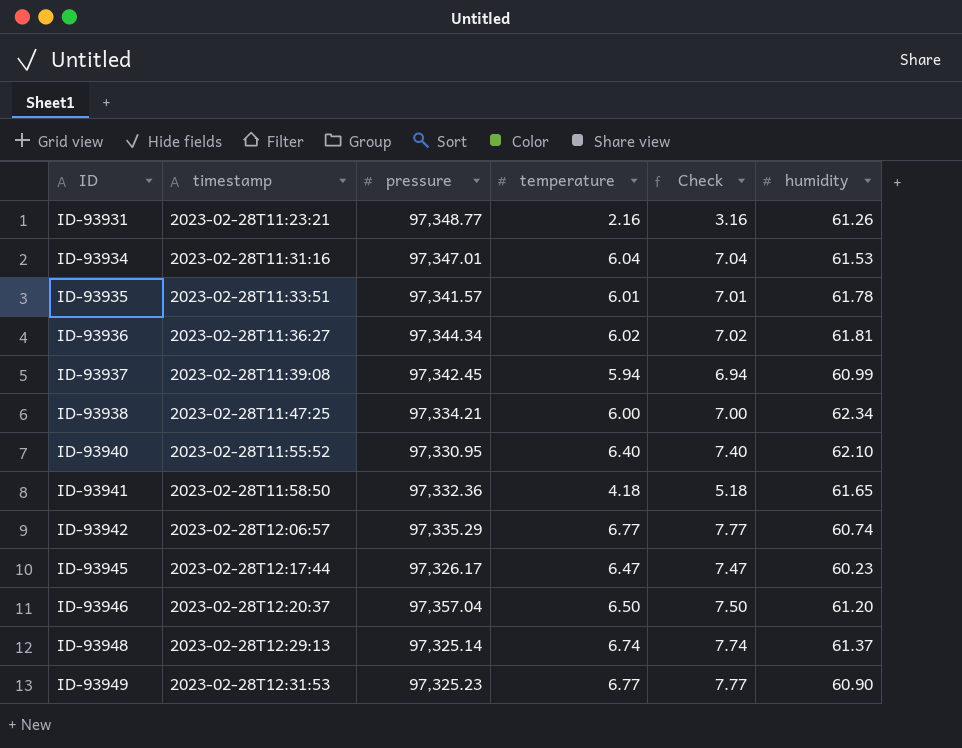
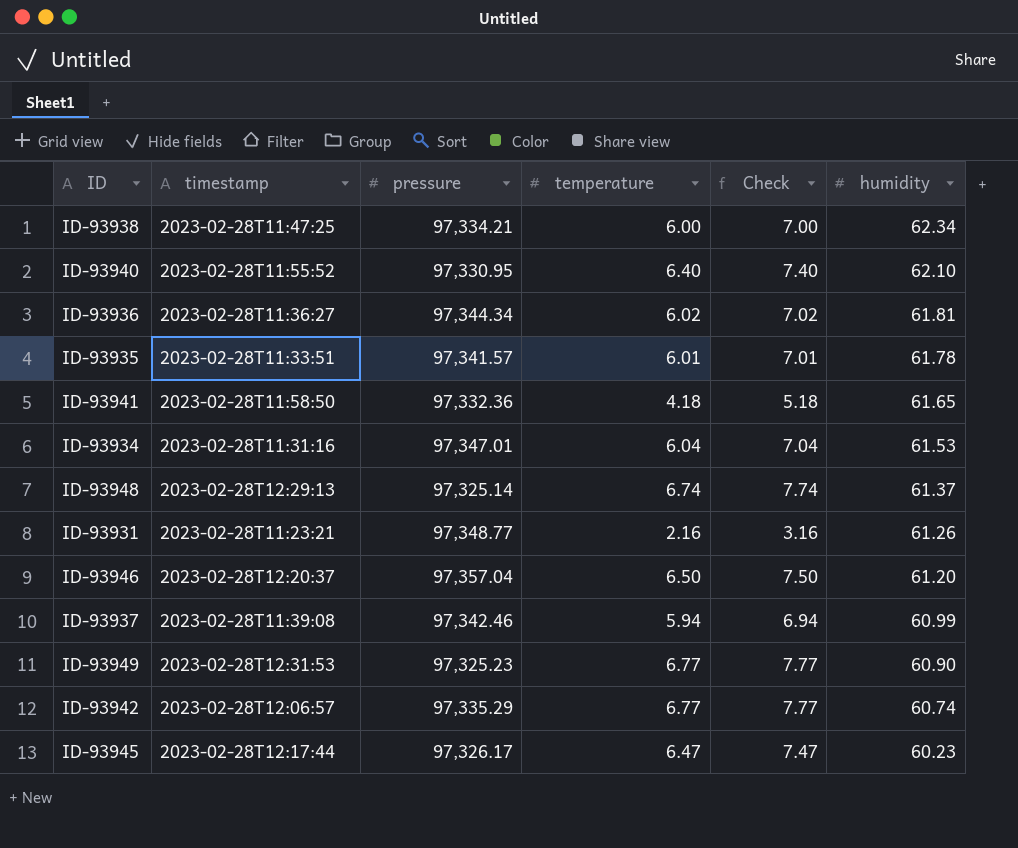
row order: ID ascending -> humidity descending
ID-93937 | pressure: 97,342.45 -> 97,342.46

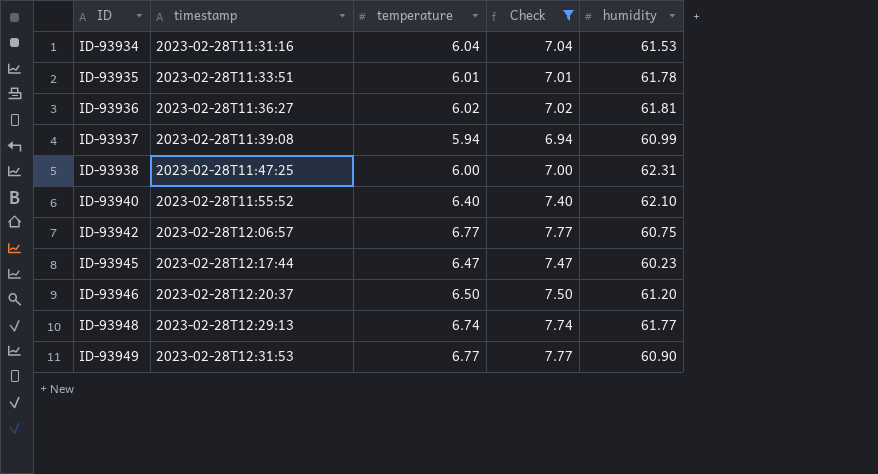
filter: none -> Check >= 6.94
row order: humidity descending -> ID ascending
column pressure | position: 3 -> none
ID-93938 | humidity: 62.34 -> 62.31
ID-93942 | humidity: 60.74 -> 60.75
ID-93948 | humidity: 61.37 -> 61.77

